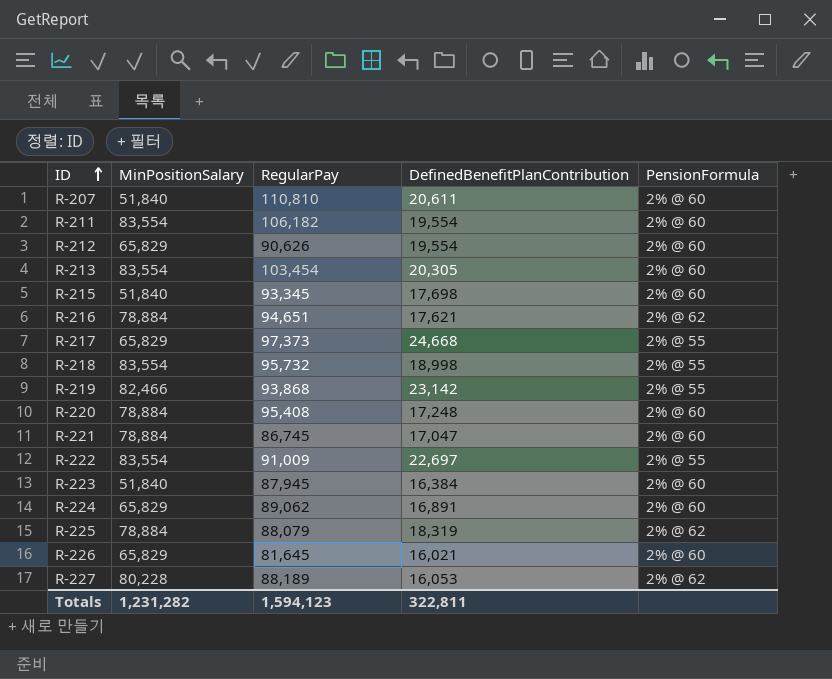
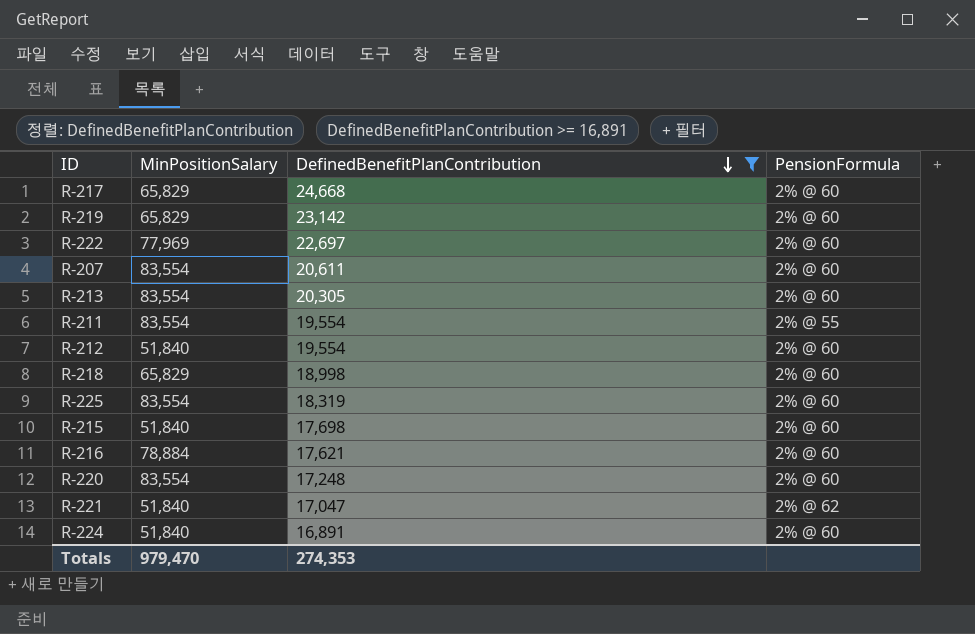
filter: none -> DefinedBenefitPlanContribution >= 16,891
row order: ID ascending -> DefinedBenefitPlanContribution descending
column RegularPay | position: 3 -> none
R-217 | PensionFormula: 2% @ 55 -> 2% @ 60
R-219 | MinPositionSalary: 82,466 -> 65,829
R-219 | PensionFormula: 2% @ 55 -> 2% @ 60
R-222 | MinPositionSalary: 83,554 -> 77,969
R-222 | PensionFormula: 2% @ 55 -> 2% @ 60
R-207 | MinPositionSalary: 51,840 -> 83,554
R-211 | PensionFormula: 2% @ 60 -> 2% @ 55
R-212 | MinPositionSalary: 65,829 -> 51,840
R-218 | MinPositionSalary: 83,554 -> 65,829
R-218 | PensionFormula: 2% @ 55 -> 2% @ 60
R-225 | MinPositionSalary: 78,884 -> 83,554
R-225 | PensionFormula: 2% @ 62 -> 2% @ 60
R-216 | PensionFormula: 2% @ 62 -> 2% @ 60
R-220 | MinPositionSalary: 78,884 -> 83,554
R-221 | MinPositionSalary: 78,884 -> 51,840
R-221 | PensionFormula: 2% @ 60 -> 2% @ 62
R-224 | MinPositionSalary: 65,829 -> 51,840
Totals | MinPositionSalary: 1,231,282 -> 979,470
Totals | DefinedBenefitPlanContribution: 322,811 -> 274,353

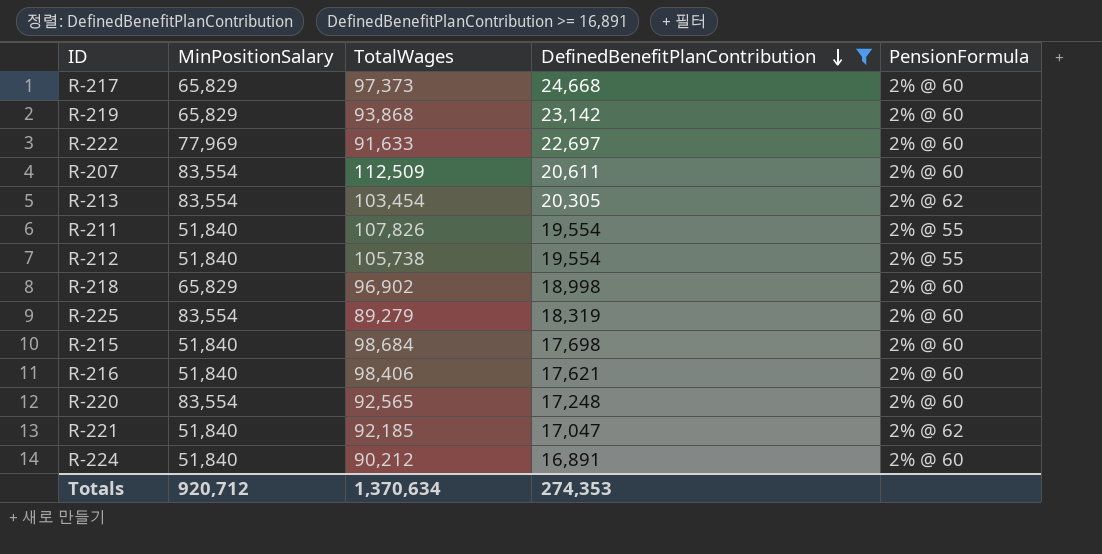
column TotalWages | position: none -> 3
R-213 | PensionFormula: 2% @ 60 -> 2% @ 62
R-211 | MinPositionSalary: 83,554 -> 51,840
R-212 | PensionFormula: 2% @ 60 -> 2% @ 55
R-216 | MinPositionSalary: 78,884 -> 51,840
Totals | MinPositionSalary: 979,470 -> 920,712

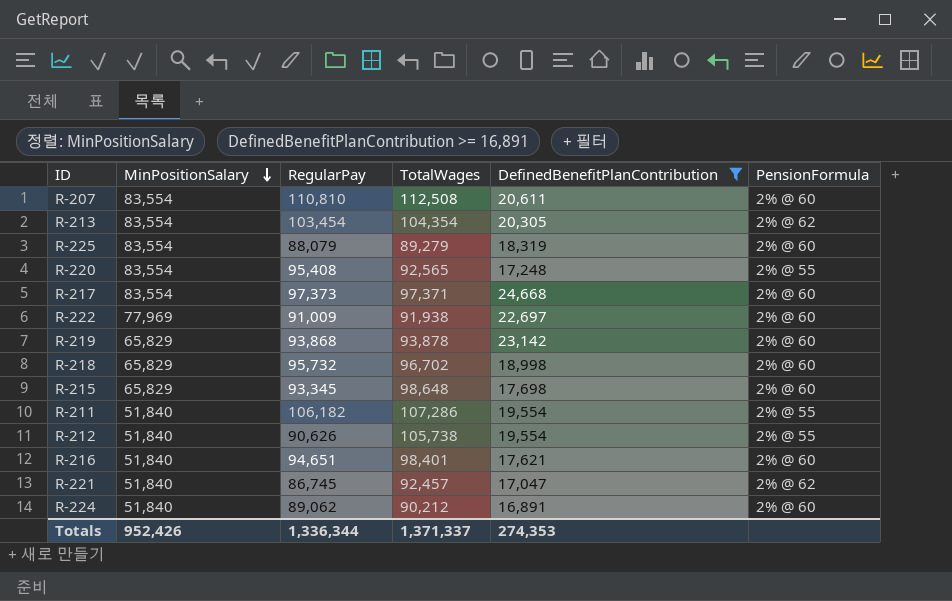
row order: DefinedBenefitPlanContribution descending -> MinPositionSalary descending
column RegularPay | position: none -> 3
R-207 | TotalWages: 112,509 -> 112,508
R-213 | TotalWages: 103,454 -> 104,354
R-220 | PensionFormula: 2% @ 60 -> 2% @ 55
R-217 | MinPositionSalary: 65,829 -> 83,554
R-217 | TotalWages: 97,373 -> 97,371
R-222 | TotalWages: 91,633 -> 91,938
R-219 | TotalWages: 93,868 -> 93,878
R-218 | TotalWages: 96,902 -> 96,702
R-215 | MinPositionSalary: 51,840 -> 65,829
R-215 | TotalWages: 98,684 -> 98,648
R-211 | TotalWages: 107,826 -> 107,286
R-216 | TotalWages: 98,406 -> 98,401
R-221 | TotalWages: 92,185 -> 92,457
Totals | MinPositionSalary: 920,712 -> 952,426
Totals | TotalWages: 1,370,634 -> 1,371,337

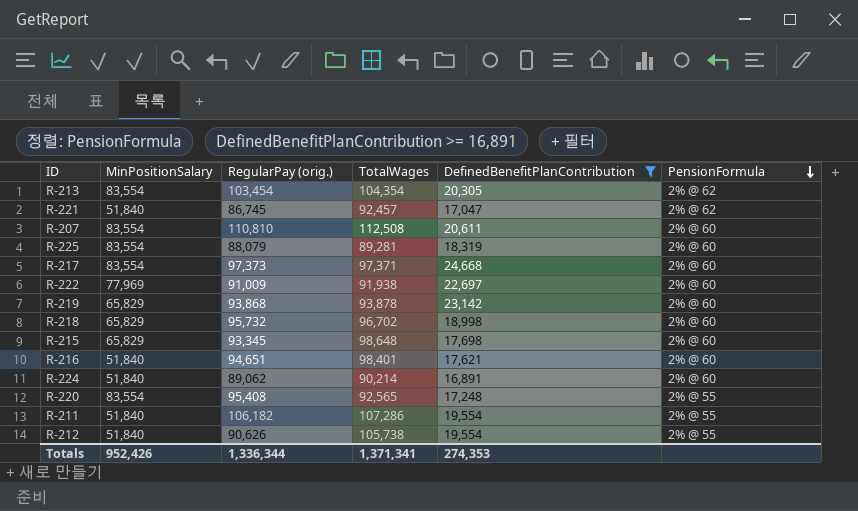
row order: MinPositionSalary descending -> PensionFormula descending
column name: RegularPay -> RegularPay (orig.)
R-225 | TotalWages: 89,279 -> 89,281
R-224 | TotalWages: 90,212 -> 90,214
Totals | TotalWages: 1,371,337 -> 1,371,341

